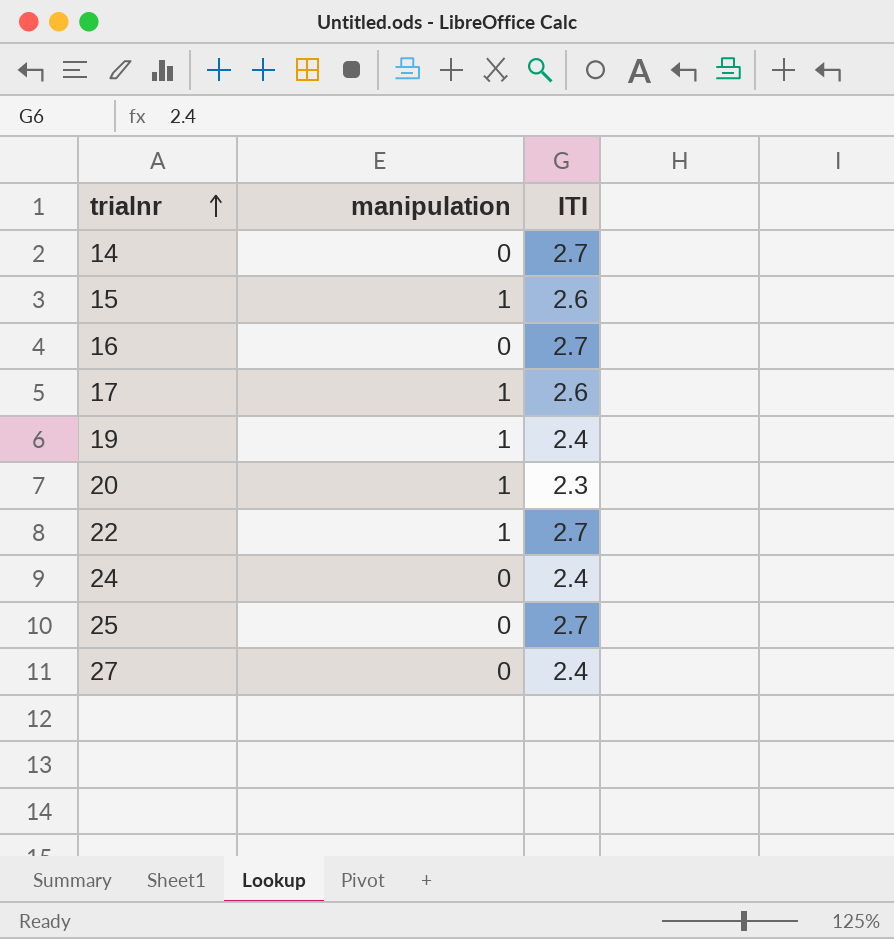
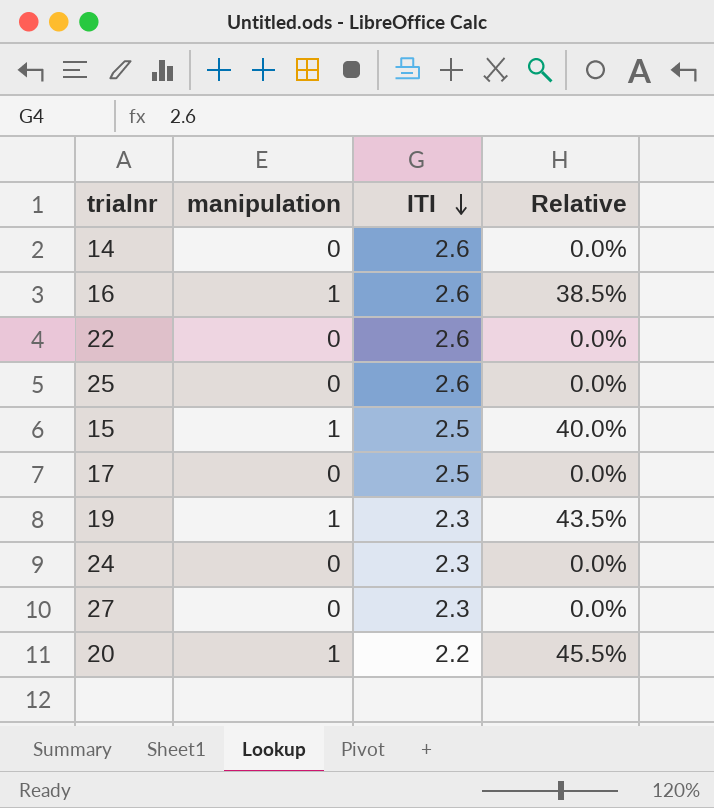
row order: trialnr ascending -> ITI descending
column Relative | formula: none -> [manipulation] / [ITI]
14 | ITI: 2.7 -> 2.6
16 | manipulation: 0 -> 1
16 | ITI: 2.7 -> 2.6
22 | manipulation: 1 -> 0
22 | ITI: 2.7 -> 2.6
25 | ITI: 2.7 -> 2.6
15 | ITI: 2.6 -> 2.5
17 | manipulation: 1 -> 0
17 | ITI: 2.6 -> 2.5
19 | ITI: 2.4 -> 2.3
24 | ITI: 2.4 -> 2.3
27 | ITI: 2.4 -> 2.3
20 | ITI: 2.3 -> 2.2

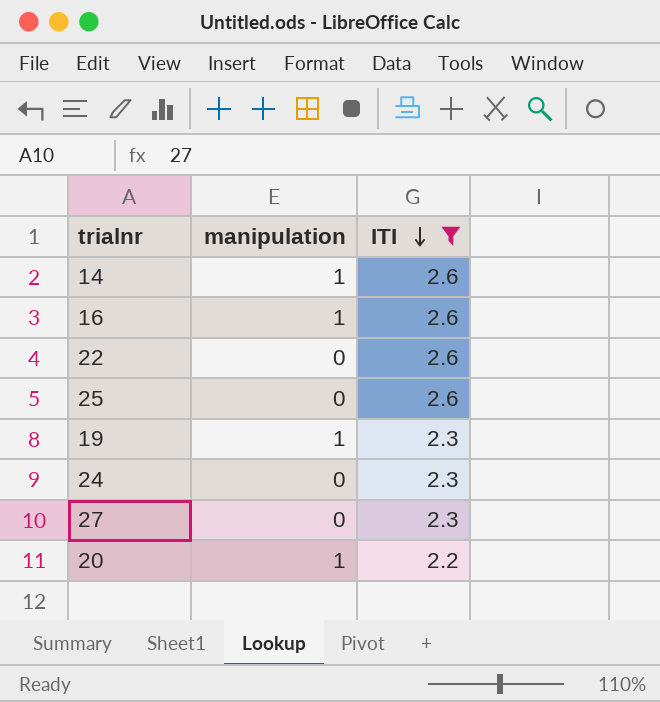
filter: none -> ITI != 2.5
column Relative | formula: [manipulation] / [ITI] -> none
14 | manipulation: 0 -> 1

